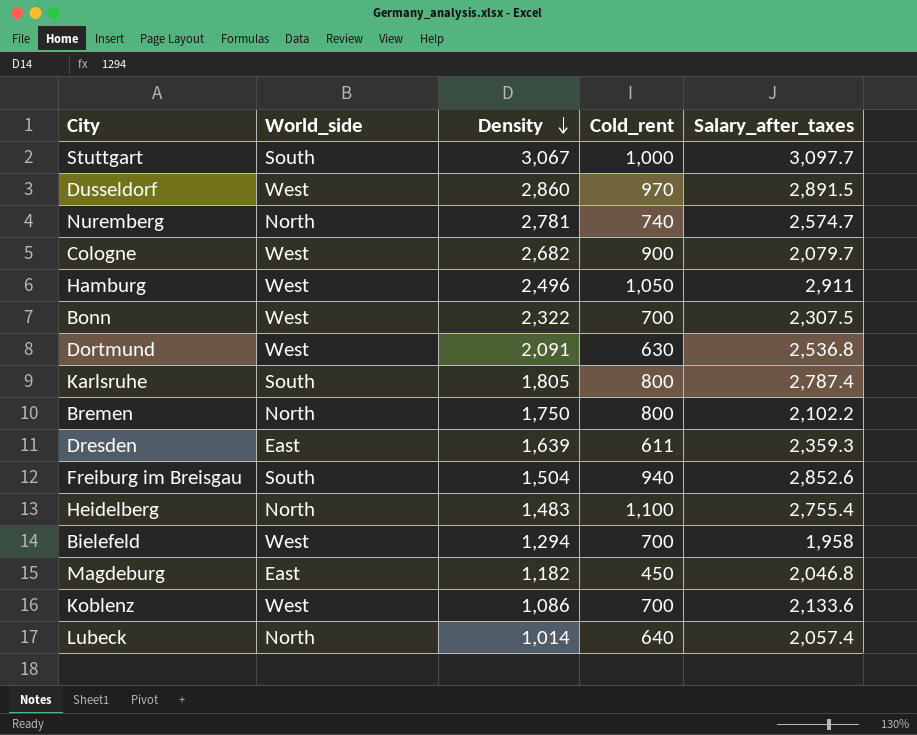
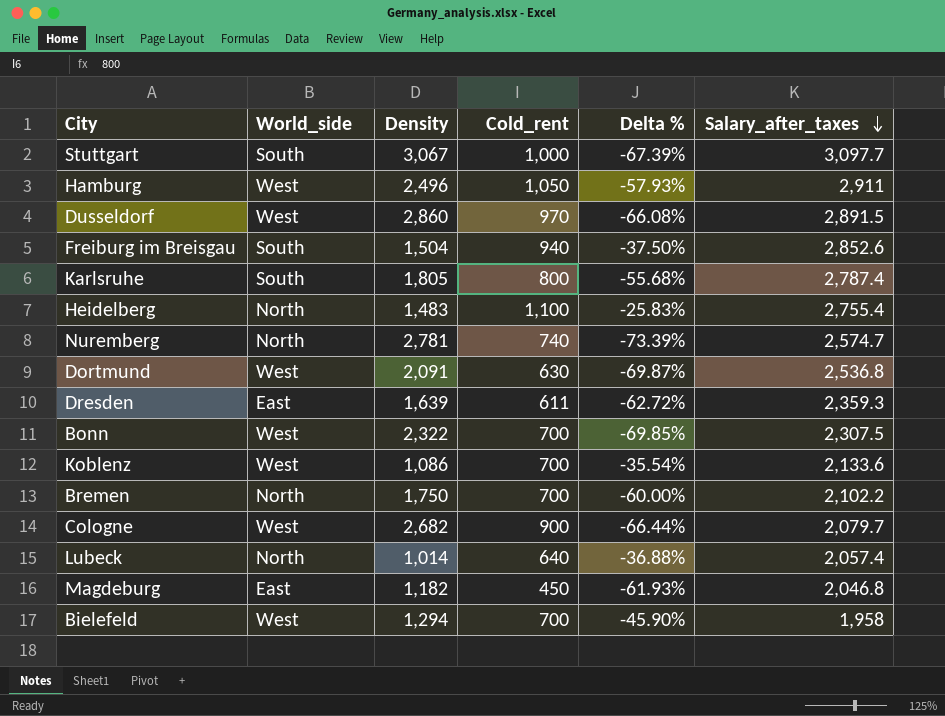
row order: Density descending -> Salary_after_taxes descending
column Delta % | formula: none -> ([Cold_rent] - [Density]) / [Density]
Bremen | Cold_rent: 800 -> 700

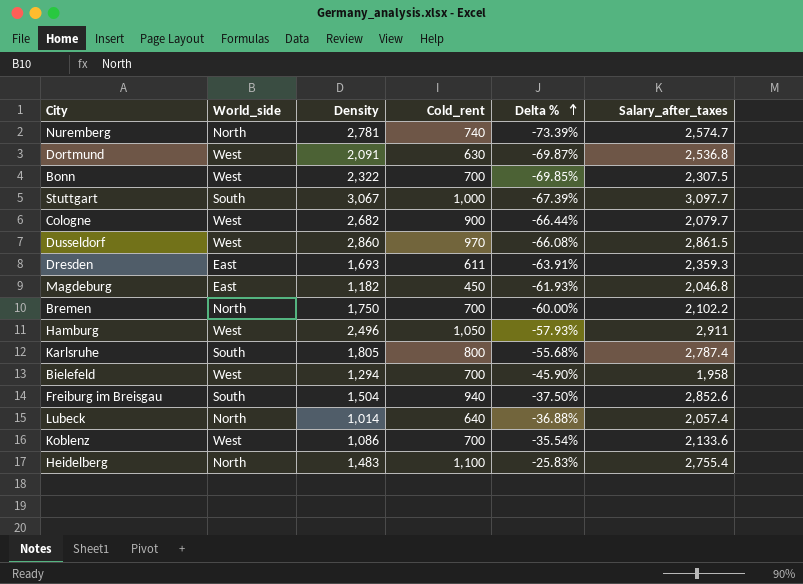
row order: Salary_after_taxes descending -> Delta % ascending
Dusseldorf | Salary_after_taxes: 2,891.5 -> 2,861.5
Dresden | Density: 1,639 -> 1,693
Dresden | Delta %: -62.72% -> -63.91%

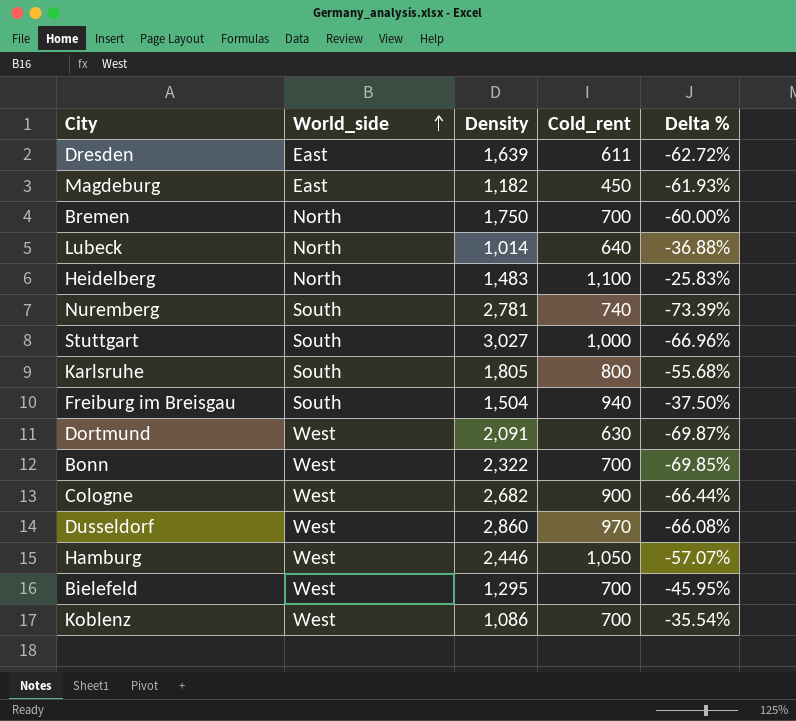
row order: Delta % ascending -> World_side ascending
column Salary_after_taxes | position: 6 -> none
Dresden | Density: 1,693 -> 1,639
Dresden | Delta %: -63.91% -> -62.72%
Nuremberg | World_side: North -> South
Stuttgart | Density: 3,067 -> 3,027
Stuttgart | Delta %: -67.39% -> -66.96%
Hamburg | Density: 2,496 -> 2,446
Hamburg | Delta %: -57.93% -> -57.07%
Bielefeld | Density: 1,294 -> 1,295
Bielefeld | Delta %: -45.90% -> -45.95%

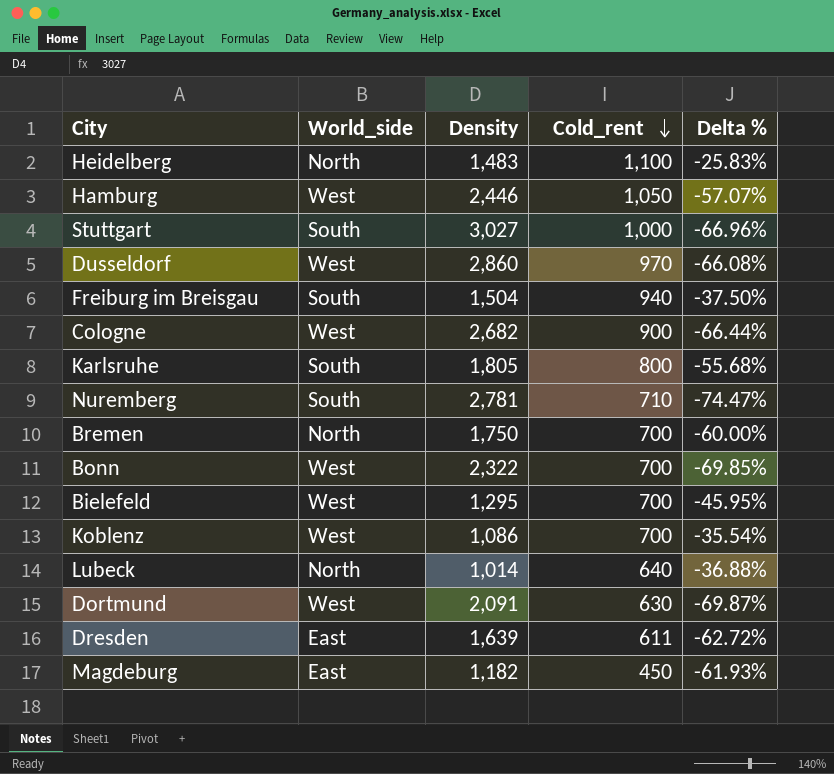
row order: World_side ascending -> Cold_rent descending
Nuremberg | Cold_rent: 740 -> 710
Nuremberg | Delta %: -73.39% -> -74.47%

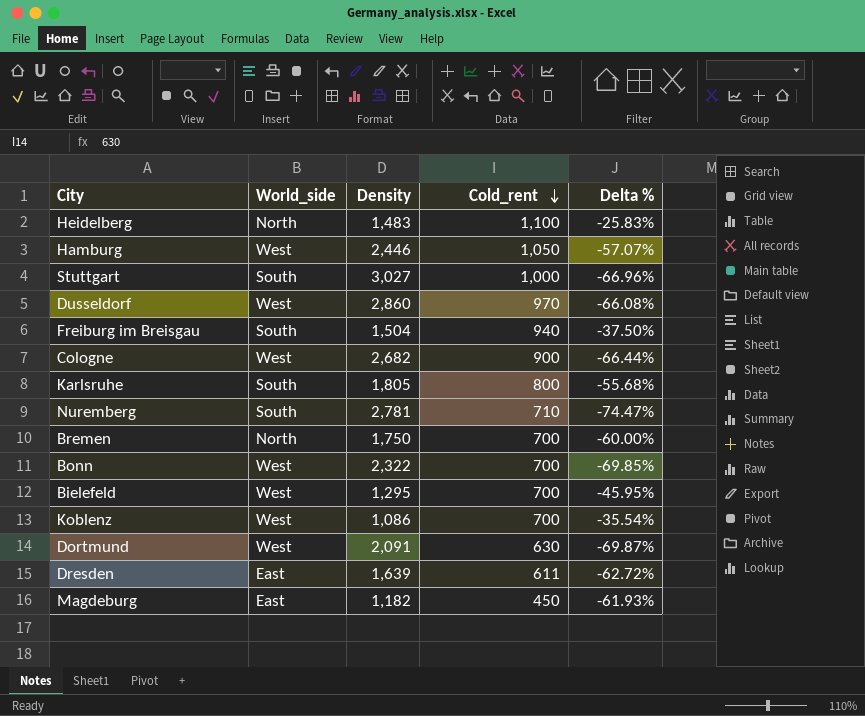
row Lubeck: North | 1,014 | 640 | -36.88% -> none

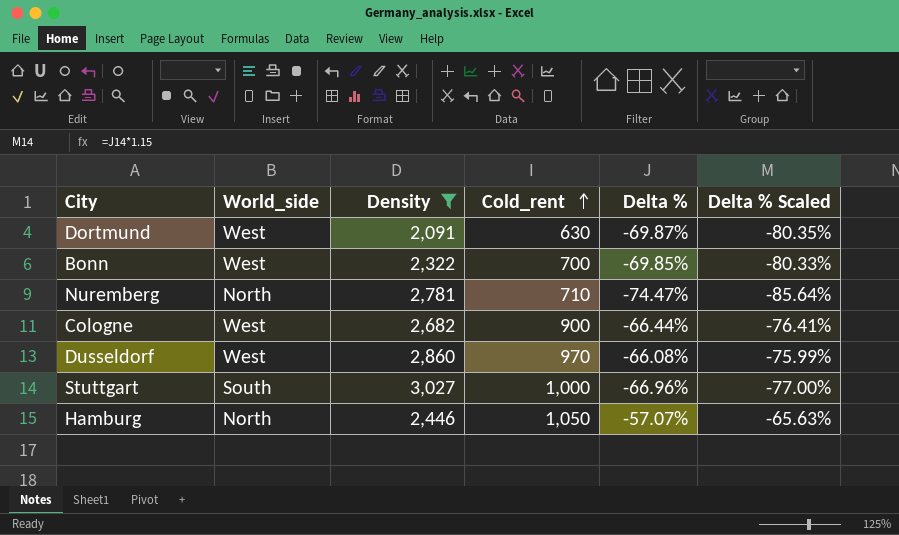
filter: none -> Density >= 2,091
row order: Cold_rent descending -> Cold_rent ascending
column Delta % Scaled | formula: none -> [Delta %] * 1.15
Nuremberg | World_side: South -> North
Hamburg | World_side: West -> North

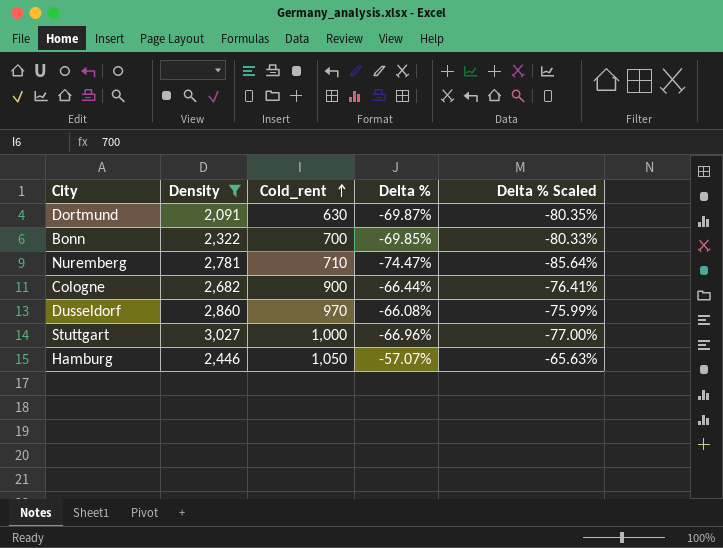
column World_side | position: 2 -> none

